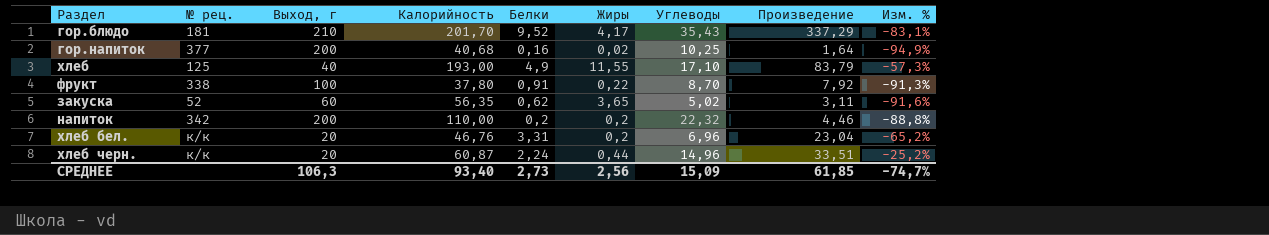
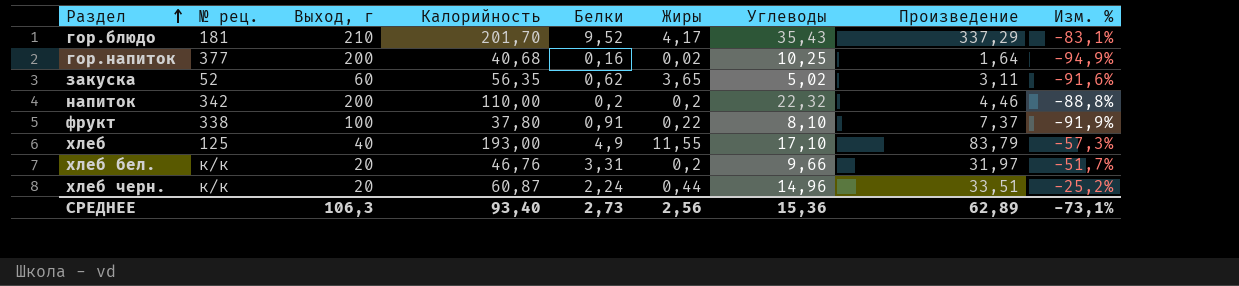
row order: none -> Раздел ascending
фрукт | Углеводы: 8,70 -> 8,10
фрукт | Произведение: 7,92 -> 7,37
фрукт | Изм. %: -91,3% -> -91,9%
хлеб бел. | Углеводы: 6,96 -> 9,66
хлеб бел. | Произведение: 23,04 -> 31,97
хлеб бел. | Изм. %: -65,2% -> -51,7%
СРЕДНЕЕ | Углеводы: 15,09 -> 15,36
СРЕДНЕЕ | Произведение: 61,85 -> 62,89
СРЕДНЕЕ | Изм. %: -74,7% -> -73,1%

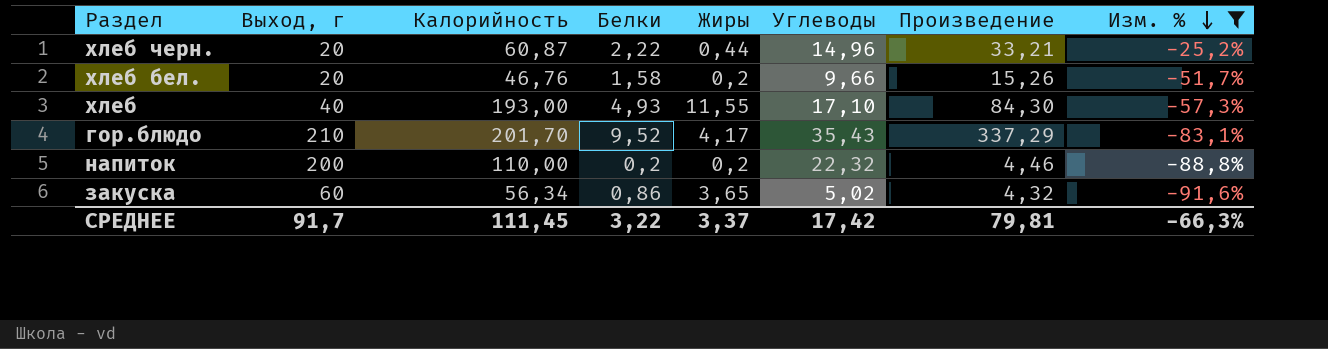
filter: none -> Изм. % >= -91,6%
row order: Раздел ascending -> Изм. % descending
column № рец. | position: 2 -> none
хлеб черн. | Белки: 2,24 -> 2,22
хлеб черн. | Произведение: 33,51 -> 33,21
хлеб бел. | Белки: 3,31 -> 1,58
хлеб бел. | Произведение: 31,97 -> 15,26
хлеб | Белки: 4,9 -> 4,93
хлеб | Произведение: 83,79 -> 84,30
закуска | Калорийность: 56,35 -> 56,34
закуска | Белки: 0,62 -> 0,86
закуска | Произведение: 3,11 -> 4,32
СРЕДНЕЕ | Выход, г: 106,3 -> 91,7
СРЕДНЕЕ | Калорийность: 93,40 -> 111,45
СРЕДНЕЕ | Белки: 2,73 -> 3,22
СРЕДНЕЕ | Жиры: 2,56 -> 3,37
СРЕДНЕЕ | Углеводы: 15,36 -> 17,42
СРЕДНЕЕ | Произведение: 62,89 -> 79,81
СРЕДНЕЕ | Изм. %: -73,1% -> -66,3%

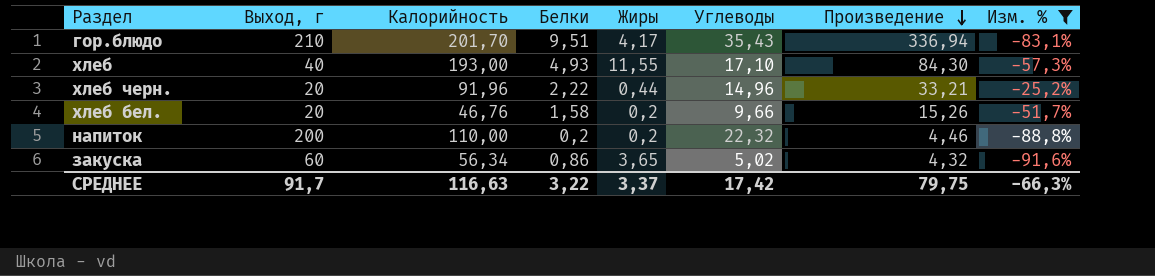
row order: Изм. % descending -> Произведение descending
гор.блюдо | Белки: 9,52 -> 9,51
гор.блюдо | Произведение: 337,29 -> 336,94
хлеб черн. | Калорийность: 60,87 -> 91,96
СРЕДНЕЕ | Калорийность: 111,45 -> 116,63
СРЕДНЕЕ | Произведение: 79,81 -> 79,75

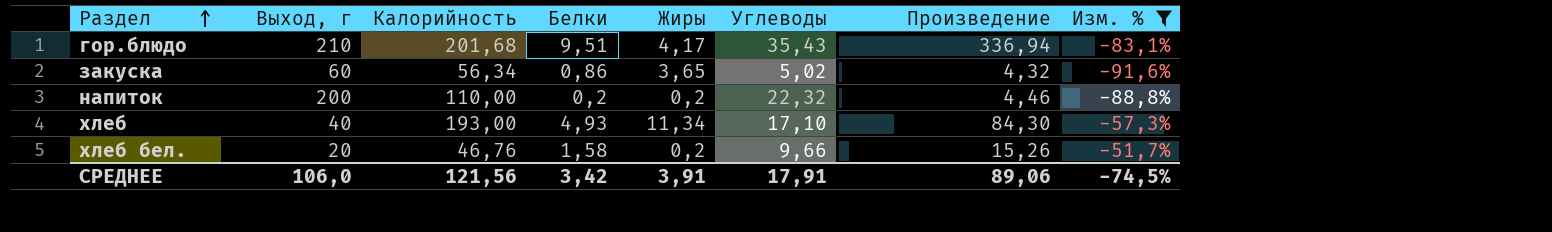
row order: Произведение descending -> Раздел ascending
row хлеб черн.: 20 | 91,96 | 2,22 | 0,44 | 14,96 | 33,21 | -25,2% -> none
гор.блюдо | Калорийность: 201,70 -> 201,68
хлеб | Жиры: 11,55 -> 11,34
СРЕДНЕЕ | Выход, г: 91,7 -> 106,0
СРЕДНЕЕ | Калорийность: 116,63 -> 121,56
СРЕДНЕЕ | Белки: 3,22 -> 3,42
СРЕДНЕЕ | Жиры: 3,37 -> 3,91
СРЕДНЕЕ | Углеводы: 17,42 -> 17,91
СРЕДНЕЕ | Произведение: 79,75 -> 89,06
СРЕДНЕЕ | Изм. %: -66,3% -> -74,5%

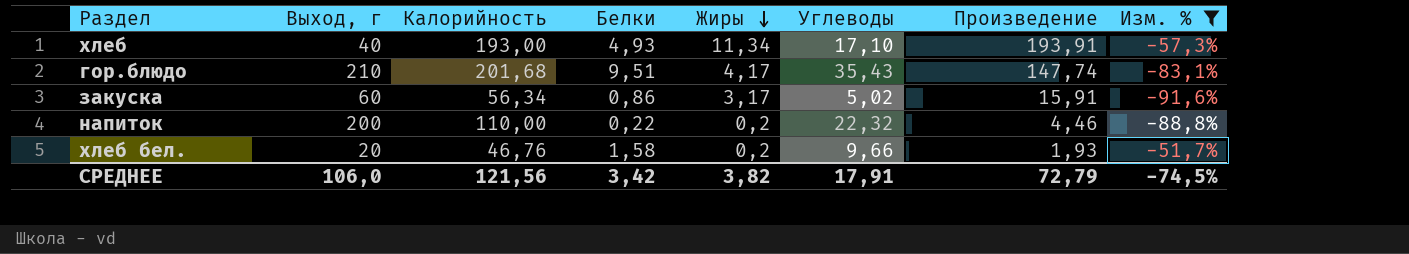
row order: Раздел ascending -> Жиры descending
column Произведение | formula: [Белки] * [Углеводы] -> [Жиры] * [Углеводы]
закуска | Жиры: 3,65 -> 3,17
напиток | Белки: 0,2 -> 0,22
СРЕДНЕЕ | Жиры: 3,91 -> 3,82
СРЕДНЕЕ | Произведение: 89,06 -> 72,79

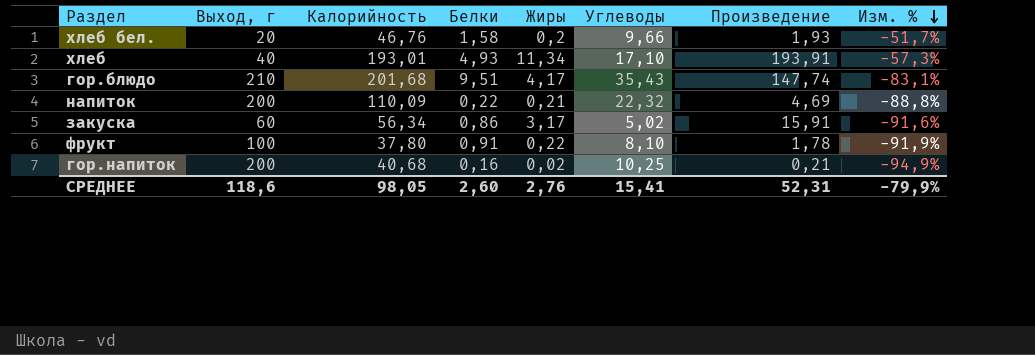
filter: Изм. % >= -91,6% -> none
row order: Жиры descending -> Изм. % descending
хлеб | Калорийность: 193,00 -> 193,01
напиток | Калорийность: 110,00 -> 110,09
напиток | Жиры: 0,2 -> 0,21
напиток | Произведение: 4,46 -> 4,69
СРЕДНЕЕ | Выход, г: 106,0 -> 118,6
СРЕДНЕЕ | Калорийность: 121,56 -> 98,05
СРЕДНЕЕ | Белки: 3,42 -> 2,60
СРЕДНЕЕ | Жиры: 3,82 -> 2,76
СРЕДНЕЕ | Углеводы: 17,91 -> 15,41
СРЕДНЕЕ | Произведение: 72,79 -> 52,31
СРЕДНЕЕ | Изм. %: -74,5% -> -79,9%

